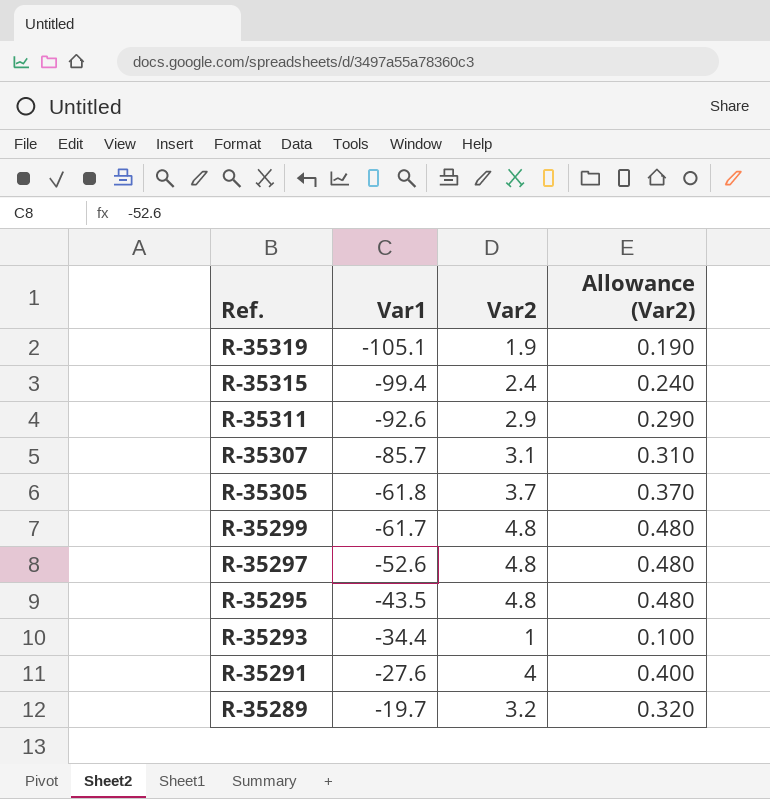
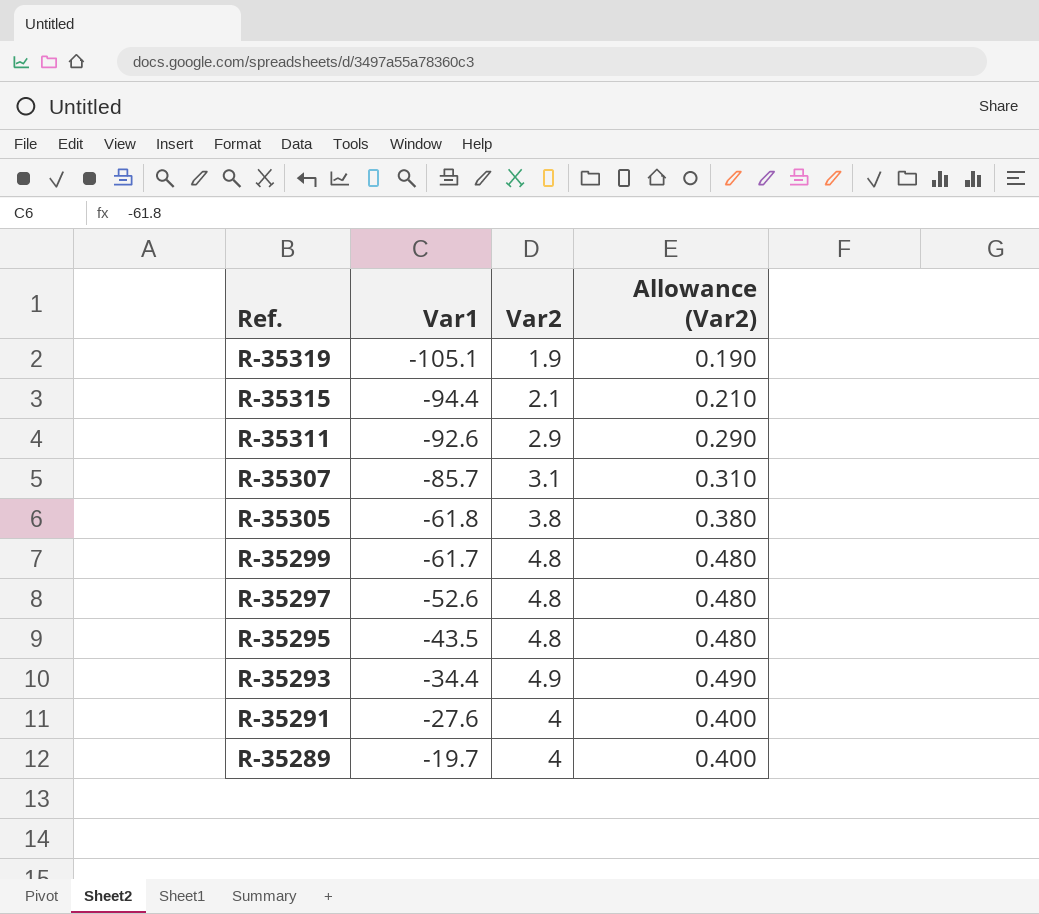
R-35315 | Var1: -99.4 -> -94.4
R-35315 | Var2: 2.4 -> 2.1
R-35315 | Allowance (Var2): 0.240 -> 0.210
R-35305 | Var2: 3.7 -> 3.8
R-35305 | Allowance (Var2): 0.370 -> 0.380
R-35293 | Var2: 1 -> 4.9
R-35293 | Allowance (Var2): 0.100 -> 0.490
R-35289 | Var2: 3.2 -> 4
R-35289 | Allowance (Var2): 0.320 -> 0.400

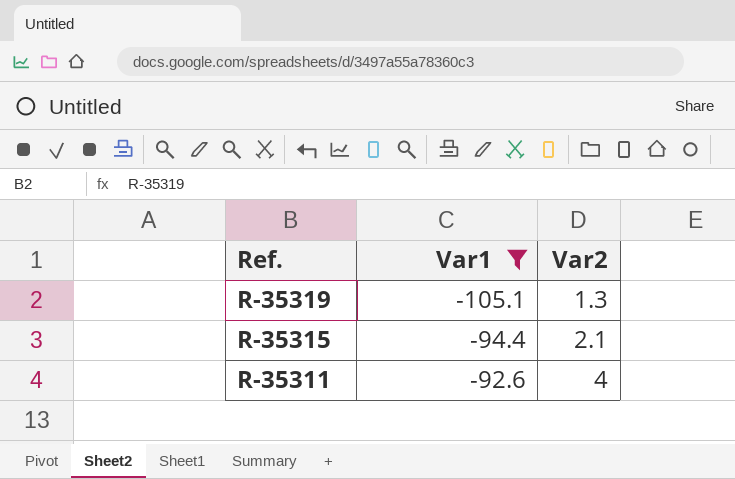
filter: none -> Var1 <= -92.6
column Allowance (Var2) | formula: [Var2] * 0.1 -> none
R-35319 | Var2: 1.9 -> 1.3
R-35311 | Var2: 2.9 -> 4

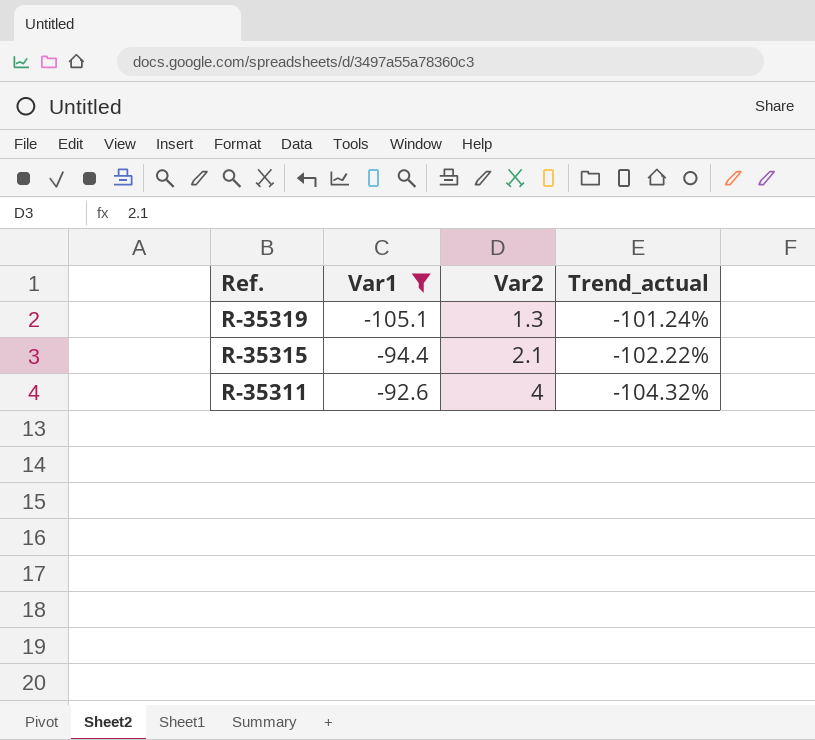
column Trend_actual | formula: none -> ([Var2] - [Var1]) / [Var1]

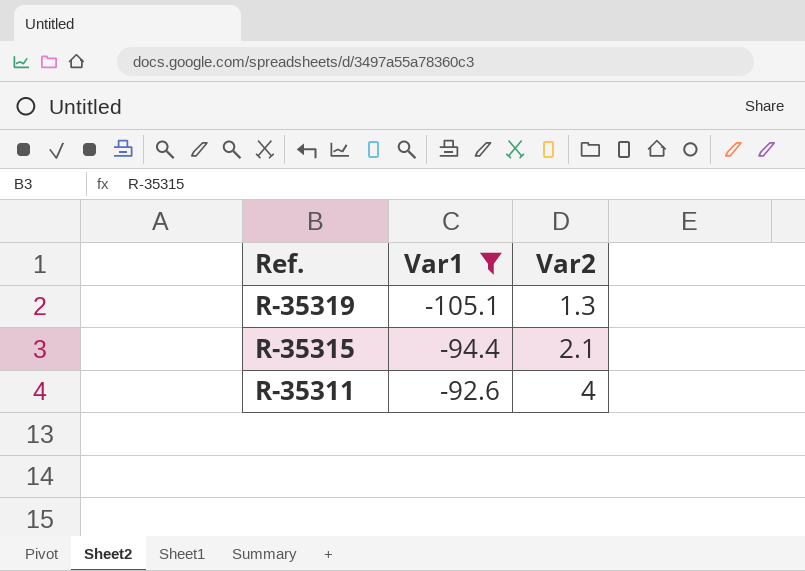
column Trend_actual | formula: ([Var2] - [Var1]) / [Var1] -> none

